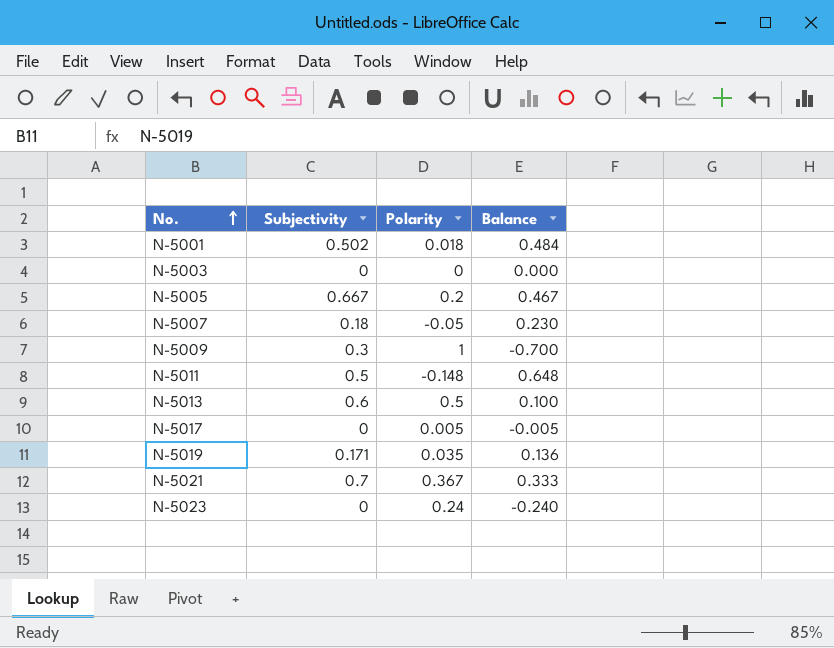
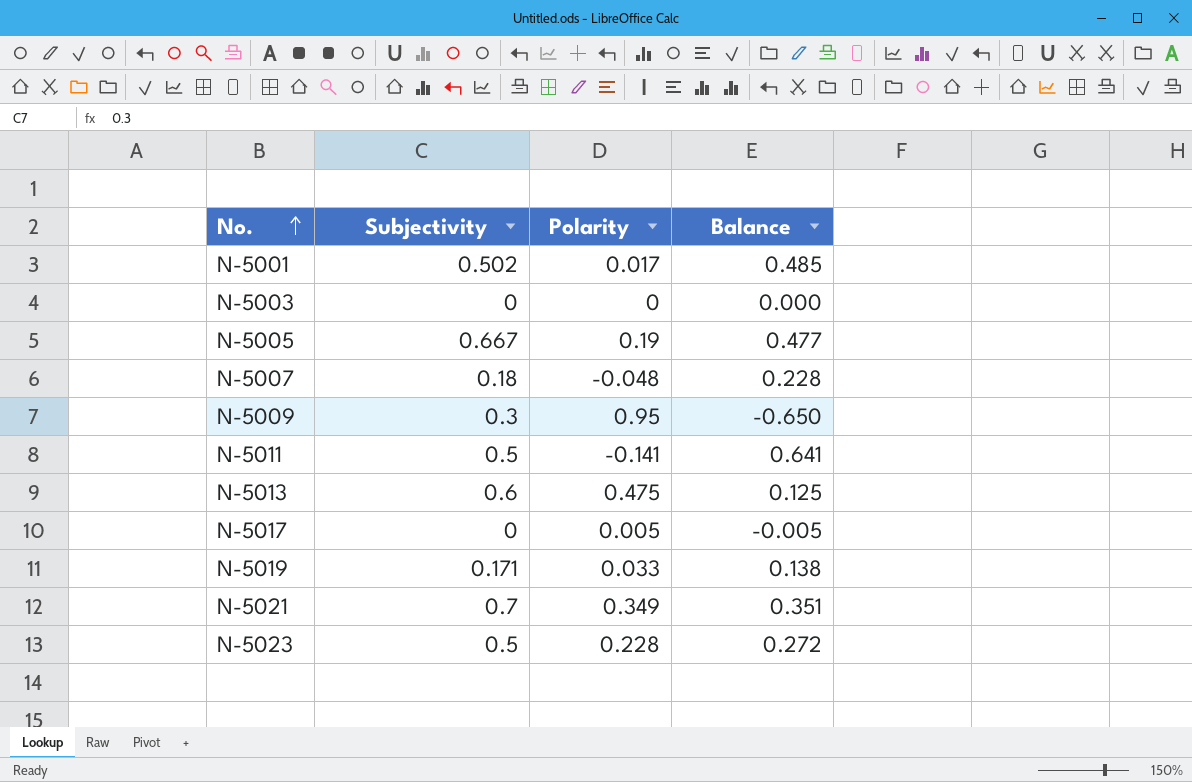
N-5001 | Polarity: 0.018 -> 0.017
N-5001 | Balance: 0.484 -> 0.485
N-5005 | Polarity: 0.2 -> 0.19
N-5005 | Balance: 0.467 -> 0.477
N-5007 | Polarity: -0.05 -> -0.048
N-5007 | Balance: 0.230 -> 0.228
N-5009 | Polarity: 1 -> 0.95
N-5009 | Balance: -0.700 -> -0.650
N-5011 | Polarity: -0.148 -> -0.141
N-5011 | Balance: 0.648 -> 0.641
N-5013 | Polarity: 0.5 -> 0.475
N-5013 | Balance: 0.100 -> 0.125
N-5019 | Polarity: 0.035 -> 0.033
N-5019 | Balance: 0.136 -> 0.138
N-5021 | Polarity: 0.367 -> 0.349
N-5021 | Balance: 0.333 -> 0.351
N-5023 | Subjectivity: 0 -> 0.5
N-5023 | Polarity: 0.24 -> 0.228
N-5023 | Balance: -0.240 -> 0.272

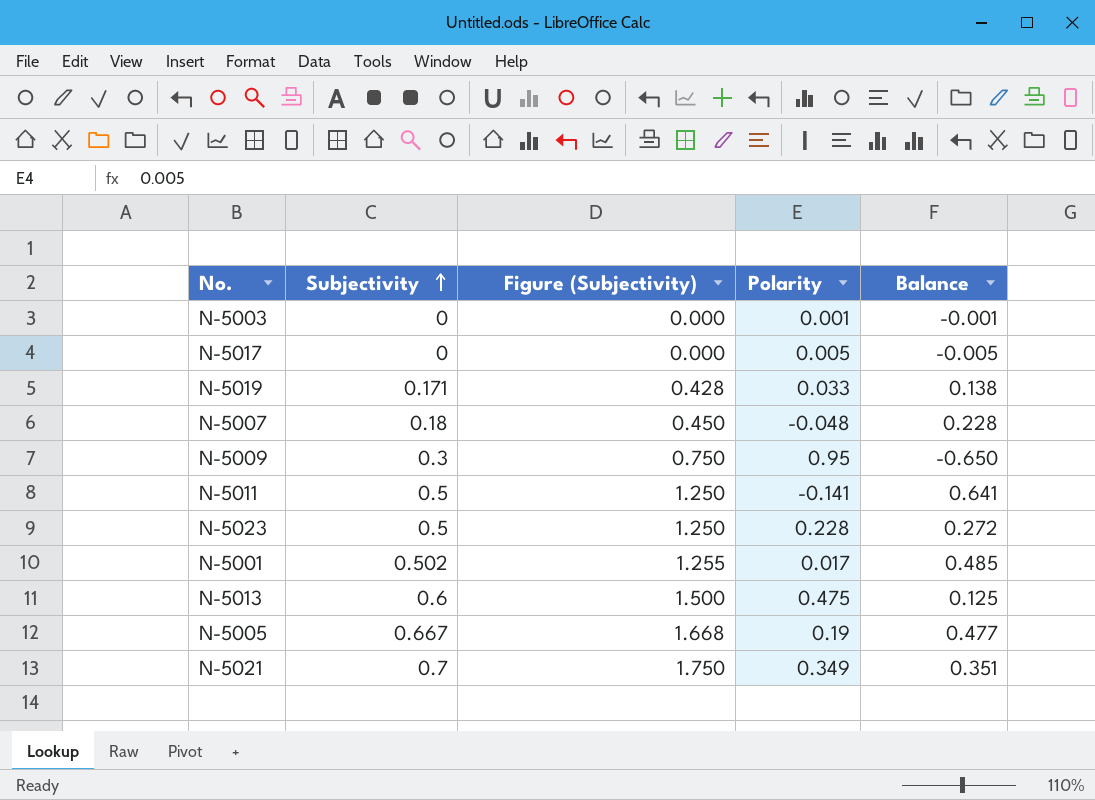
row order: No. ascending -> Subjectivity ascending
column Figure (Subjectivity) | formula: none -> [Subjectivity] * 2.5
N-5003 | Polarity: 0 -> 0.001
N-5003 | Balance: 0.000 -> -0.001

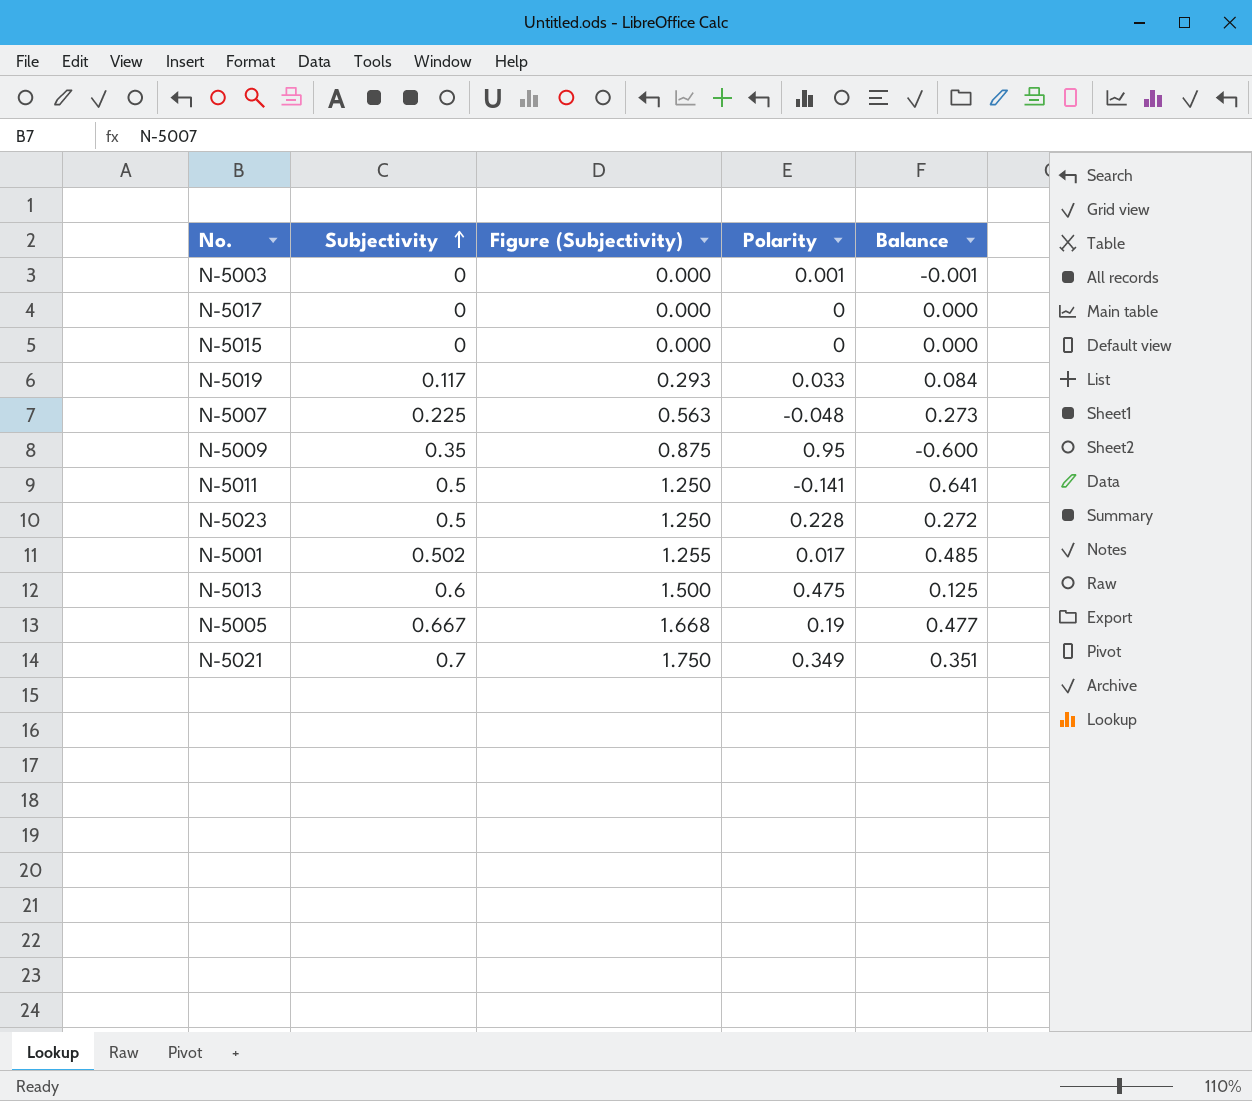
N-5017 | Polarity: 0.005 -> 0
N-5017 | Balance: -0.005 -> 0.000
row N-5015: none -> 0 | 0.000 | 0 | 0.000
N-5019 | Subjectivity: 0.171 -> 0.117
N-5019 | Figure (Subjectivity): 0.428 -> 0.293
N-5019 | Balance: 0.138 -> 0.084
N-5007 | Subjectivity: 0.18 -> 0.225
N-5007 | Figure (Subjectivity): 0.450 -> 0.563
N-5007 | Balance: 0.228 -> 0.273
N-5009 | Subjectivity: 0.3 -> 0.35
N-5009 | Figure (Subjectivity): 0.750 -> 0.875
N-5009 | Balance: -0.650 -> -0.600

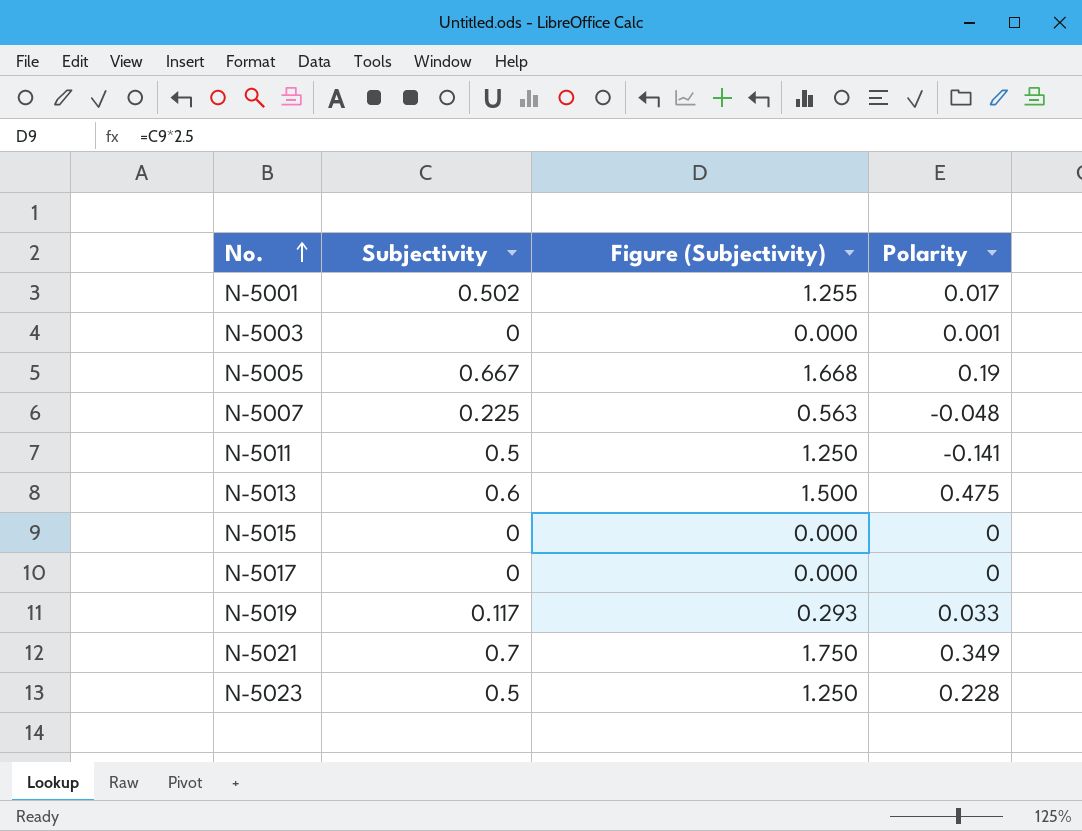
row order: Subjectivity ascending -> No. ascending
column Balance | formula: [Subjectivity] - [Polarity] -> none
row N-5009: 0.35 | 0.875 | 0.95 | -0.600 -> none

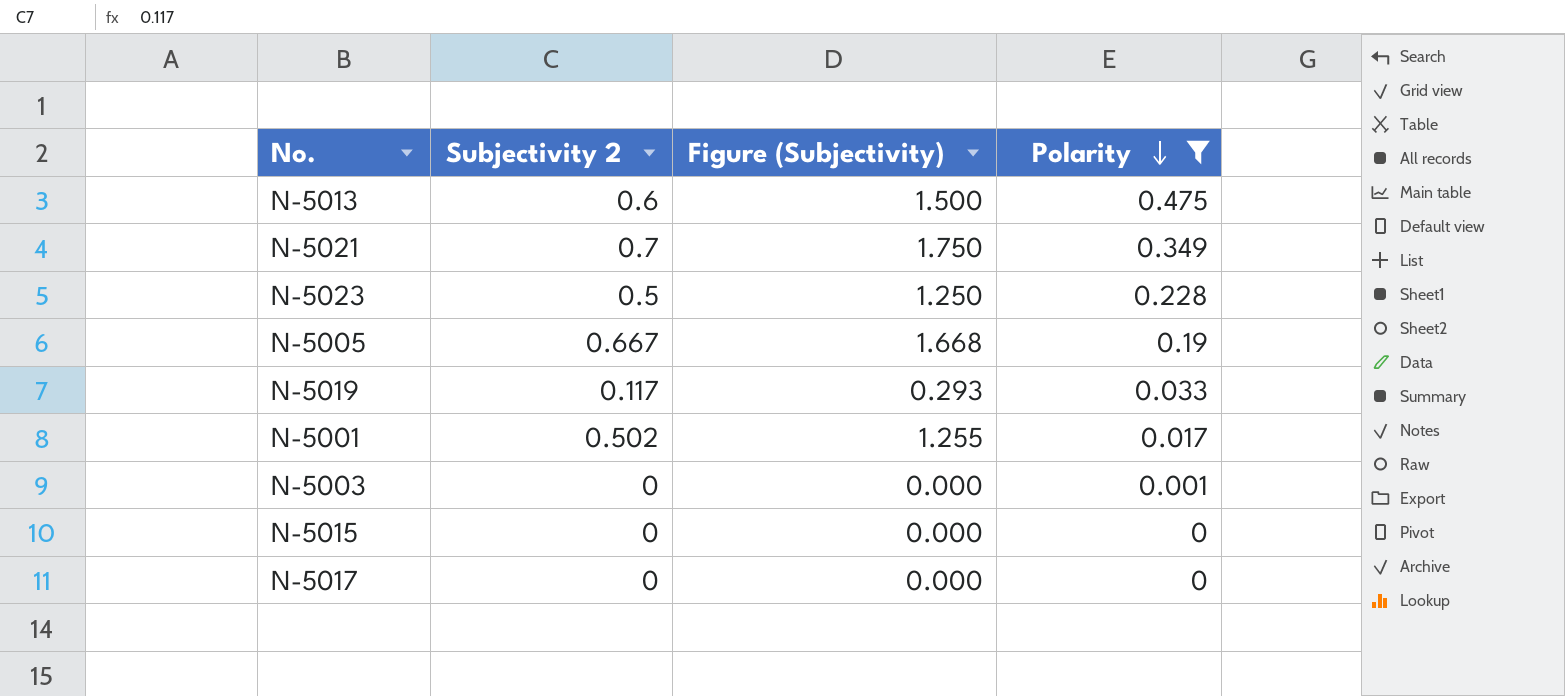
filter: none -> Polarity >= 0
row order: No. ascending -> Polarity descending
column name: Subjectivity -> Subjectivity 2

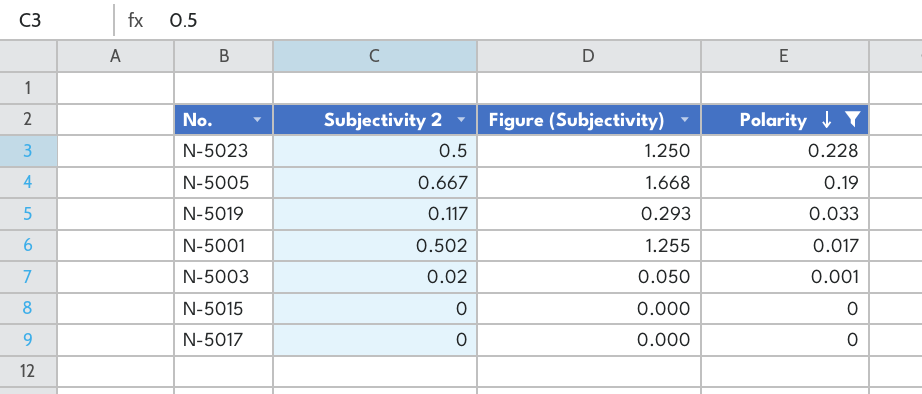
row N-5013: 0.6 | 1.500 | 0.475 -> none
row N-5021: 0.7 | 1.750 | 0.349 -> none
N-5003 | Subjectivity 2: 0 -> 0.02
N-5003 | Figure (Subjectivity): 0.000 -> 0.050

